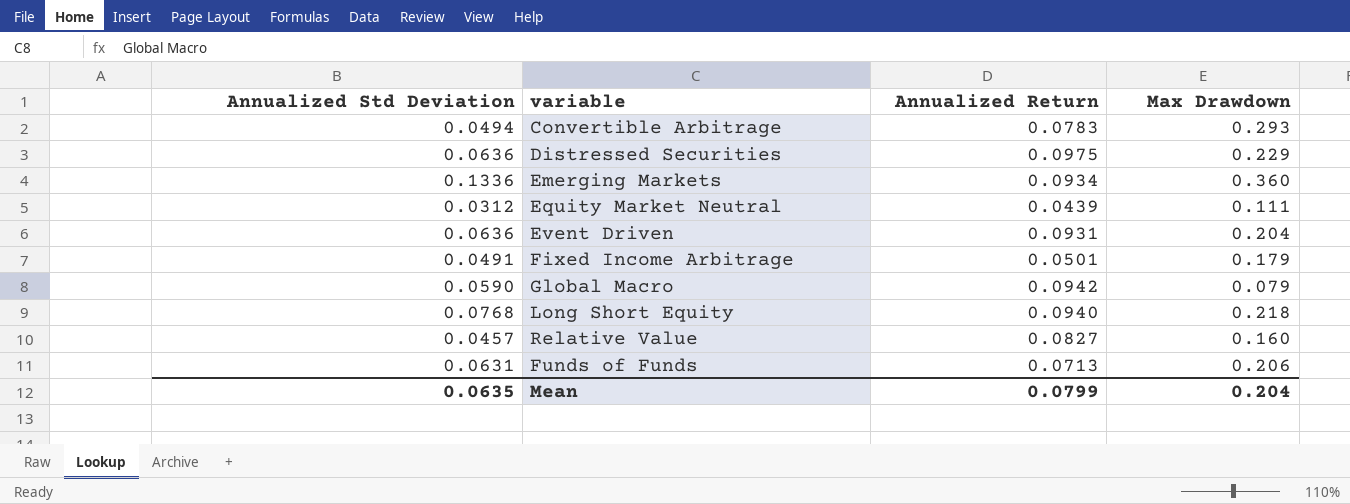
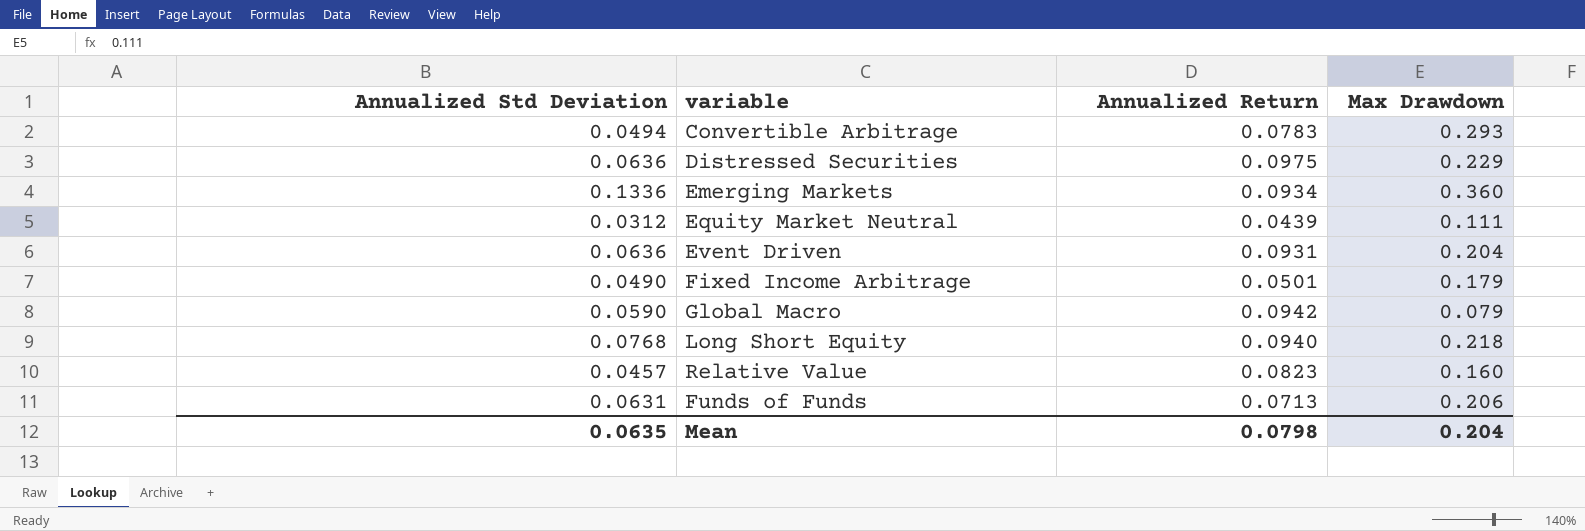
Fixed Income Arbitrage | Annualized Std Deviation: 0.0491 -> 0.0490
Relative Value | Annualized Return: 0.0827 -> 0.0823
Mean | Annualized Return: 0.0799 -> 0.0798

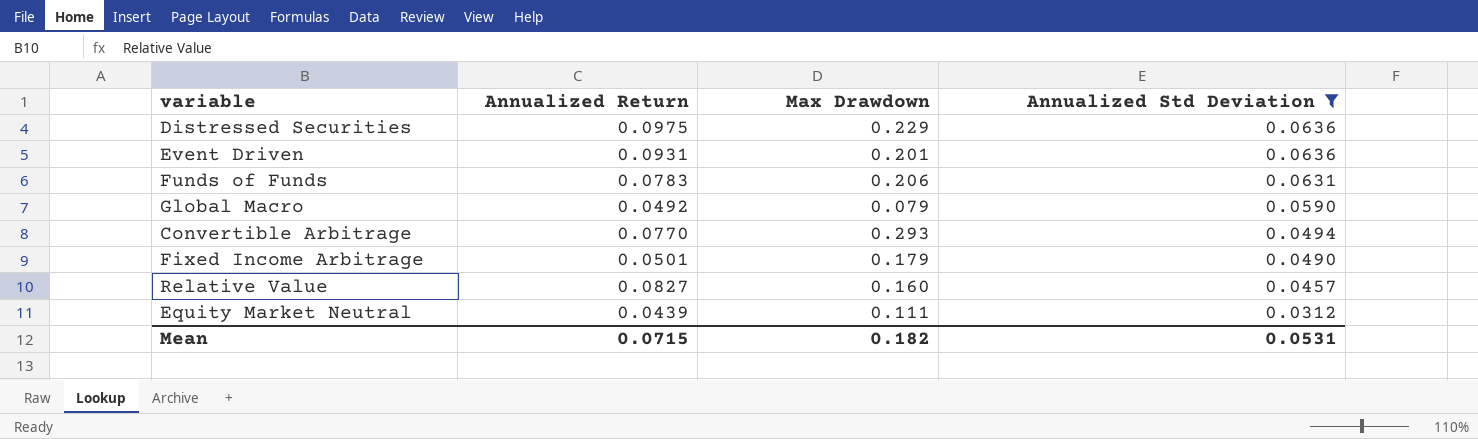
filter: none -> Annualized Std Deviation <= 0.0636
row order: none -> Annualized Std Deviation descending
column Annualized Std Deviation | position: 1 -> 4
Event Driven | Max Drawdown: 0.204 -> 0.201
Funds of Funds | Annualized Return: 0.0713 -> 0.0783
Global Macro | Annualized Return: 0.0942 -> 0.0492
Convertible Arbitrage | Annualized Return: 0.0783 -> 0.0770
Relative Value | Annualized Return: 0.0823 -> 0.0827
Mean | Annualized Return: 0.0798 -> 0.0715
Mean | Max Drawdown: 0.204 -> 0.182
Mean | Annualized Std Deviation: 0.0635 -> 0.0531

